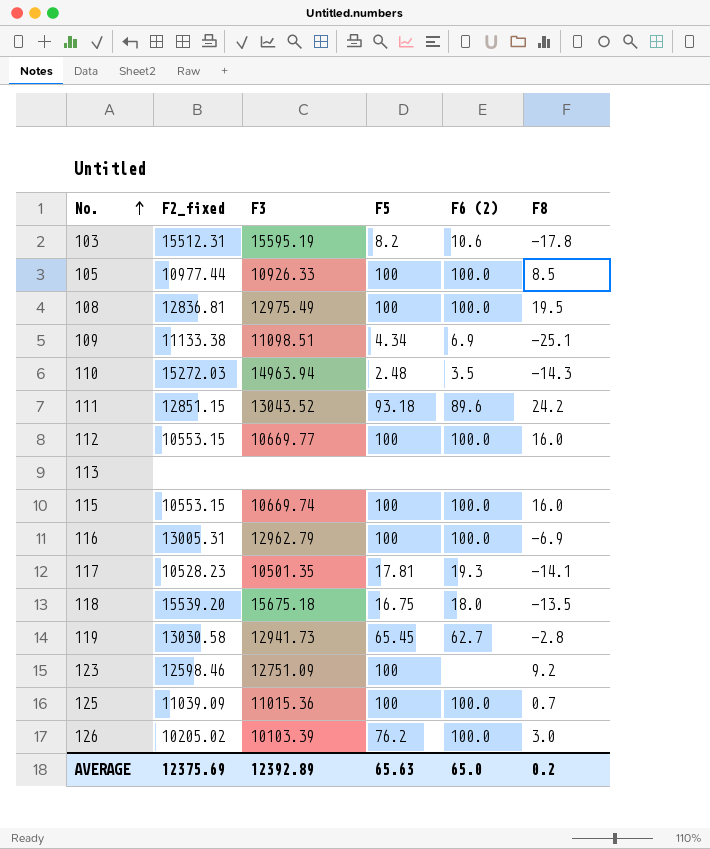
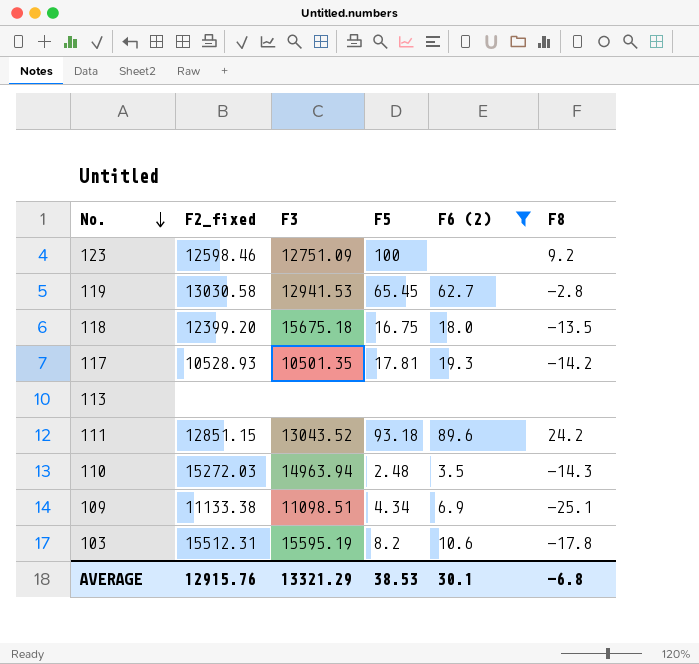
filter: none -> F6 (2) != 100.0
row order: No. ascending -> No. descending
119 | F3: 12941.73 -> 12941.53
118 | F2_fixed: 15539.20 -> 12399.20
117 | F2_fixed: 10528.23 -> 10528.93
117 | F8: -14.1 -> -14.2
AVERAGE | F2_fixed: 12375.69 -> 12915.76
AVERAGE | F3: 12392.89 -> 13321.29
AVERAGE | F5: 65.63 -> 38.53
AVERAGE | F6 (2): 65.0 -> 30.1
AVERAGE | F8: 0.2 -> -6.8

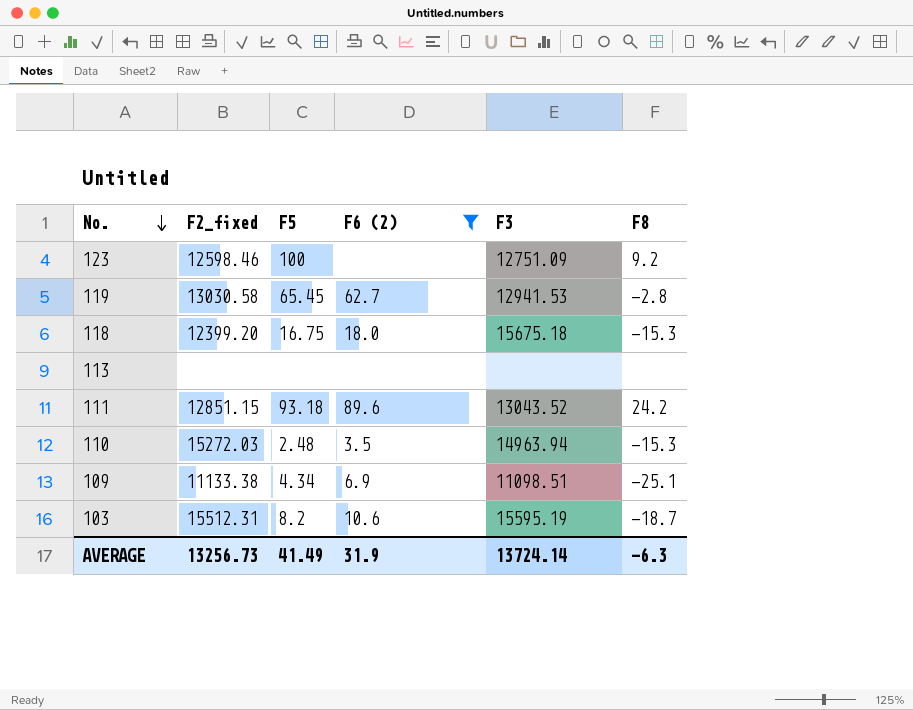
column F3 | position: 3 -> 5
row 117: 10528.93 | 10501.35 | 17.81 | 19.3 | -14.2 -> none
118 | F8: -13.5 -> -15.3
110 | F8: -14.3 -> -15.3
103 | F8: -17.8 -> -18.7
AVERAGE | F2_fixed: 12915.76 -> 13256.73
AVERAGE | F5: 38.53 -> 41.49
AVERAGE | F6 (2): 30.1 -> 31.9
AVERAGE | F3: 13321.29 -> 13724.14
AVERAGE | F8: -6.8 -> -6.3

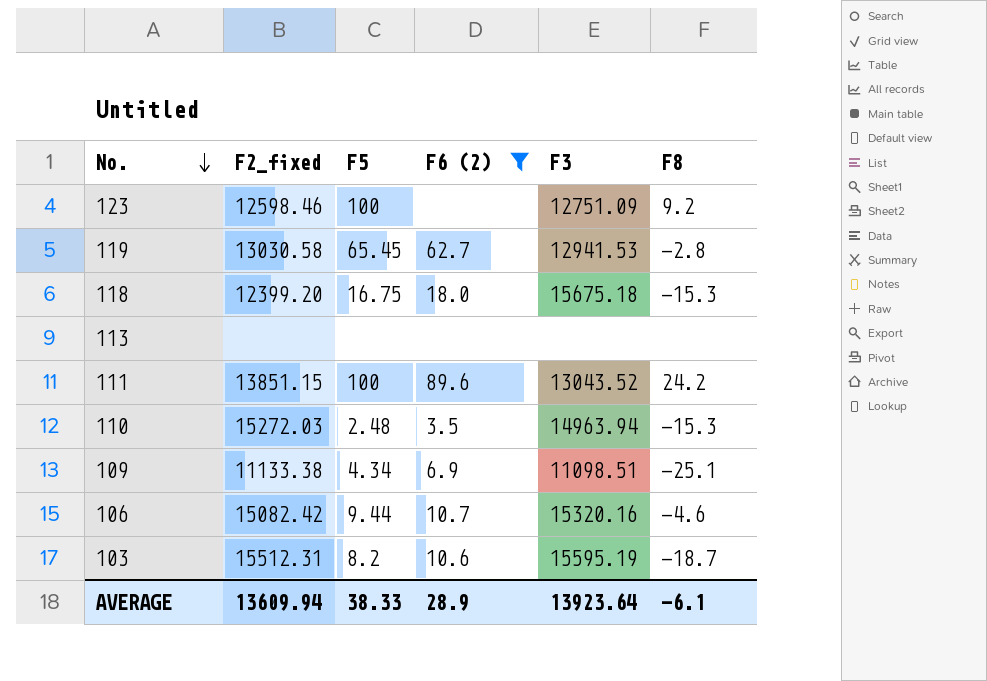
111 | F2_fixed: 12851.15 -> 13851.15
111 | F5: 93.18 -> 100
row 106: none -> 15082.42 | 9.44 | 10.7 | 15320.16 | -4.6
AVERAGE | F2_fixed: 13256.73 -> 13609.94
AVERAGE | F5: 41.49 -> 38.33
AVERAGE | F6 (2): 31.9 -> 28.9
AVERAGE | F3: 13724.14 -> 13923.64
AVERAGE | F8: -6.3 -> -6.1

